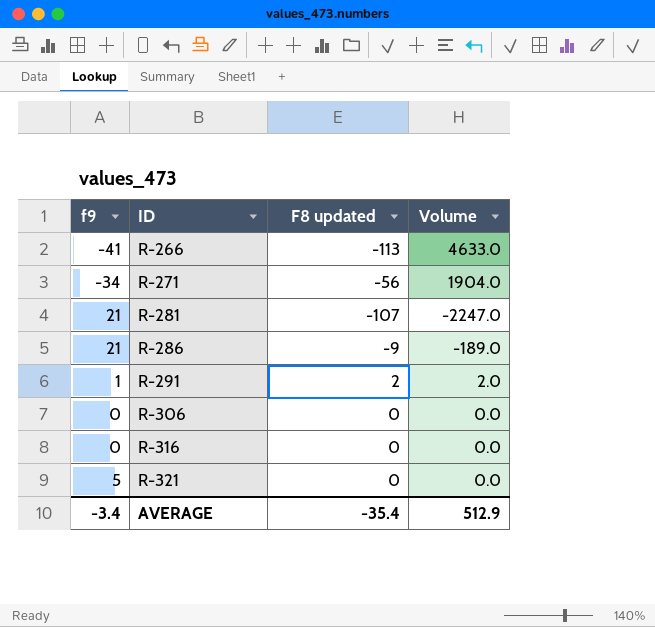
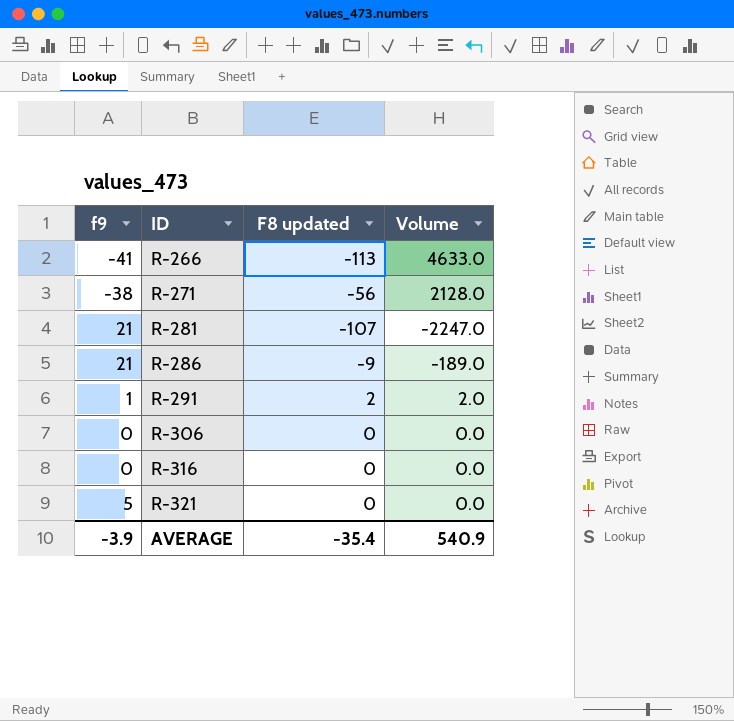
R-271 | f9: -34 -> -38
R-271 | Volume: 1904.0 -> 2128.0
AVERAGE | f9: -3.4 -> -3.9
AVERAGE | Volume: 512.9 -> 540.9

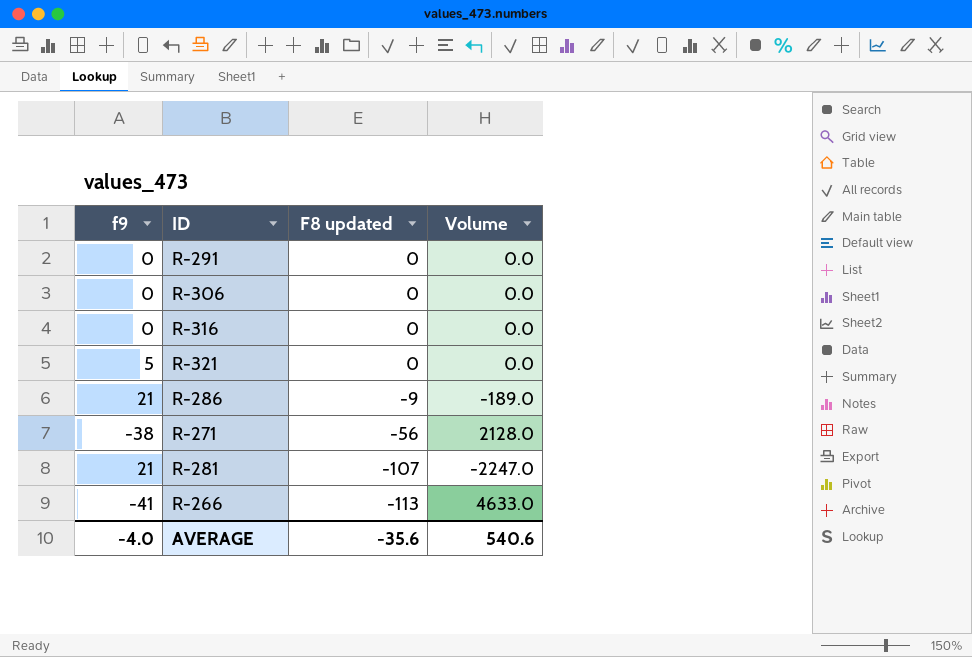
row order: ID ascending -> F8 updated descending
R-291 | f9: 1 -> 0
R-291 | F8 updated: 2 -> 0
R-291 | Volume: 2.0 -> 0.0
AVERAGE | f9: -3.9 -> -4.0
AVERAGE | F8 updated: -35.4 -> -35.6
AVERAGE | Volume: 540.9 -> 540.6

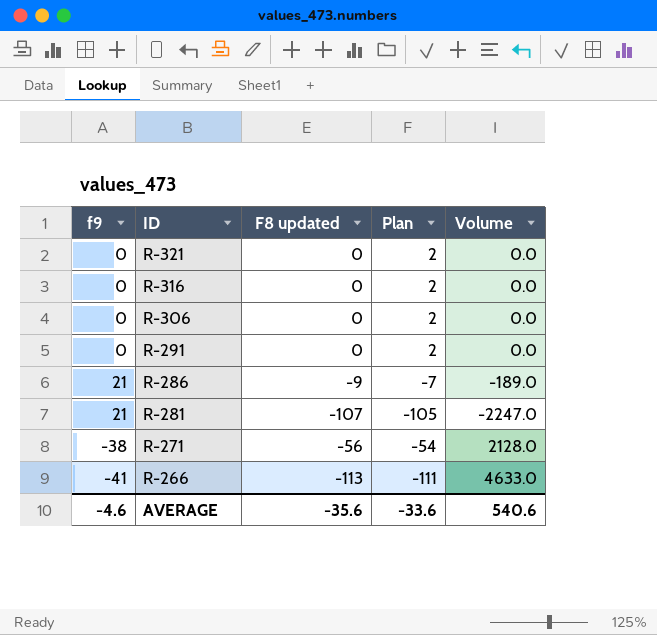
row order: F8 updated descending -> ID descending
column Plan | formula: none -> [F8 updated] + 2
R-321 | f9: 5 -> 0
AVERAGE | f9: -4.0 -> -4.6

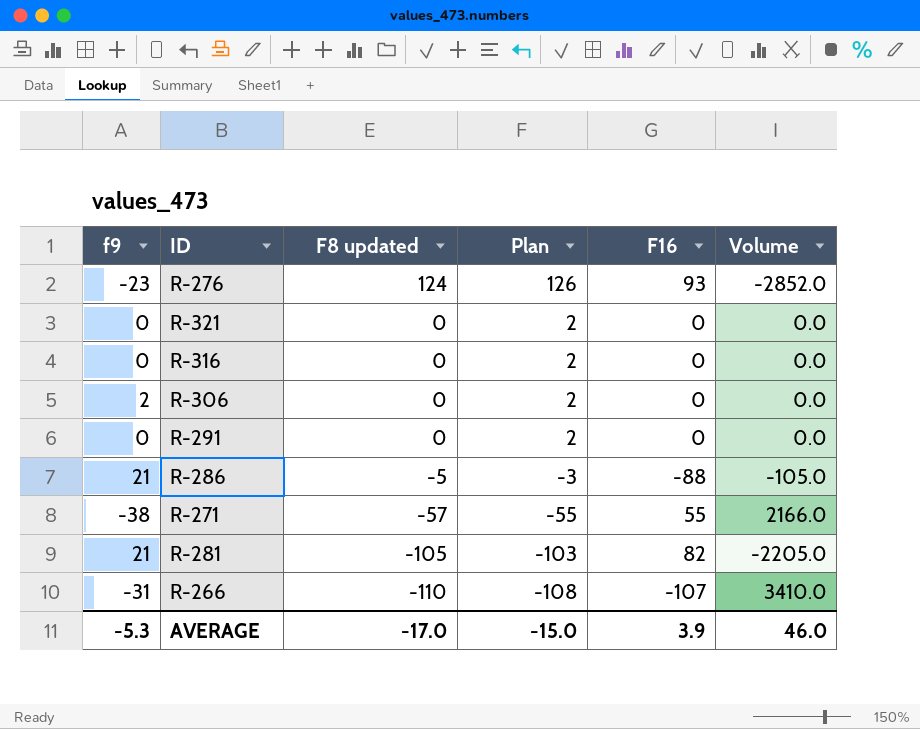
row order: ID descending -> F8 updated descending
column F16 | position: none -> 5
row R-276: none -> -23 | 124 | 126 | 93 | -2852.0
R-306 | f9: 0 -> 2
R-286 | F8 updated: -9 -> -5
R-286 | Plan: -7 -> -3
R-286 | Volume: -189.0 -> -105.0
R-271 | F8 updated: -56 -> -57
R-271 | Plan: -54 -> -55
R-271 | Volume: 2128.0 -> 2166.0
R-281 | F8 updated: -107 -> -105
R-281 | Plan: -105 -> -103
R-281 | Volume: -2247.0 -> -2205.0
R-266 | f9: -41 -> -31
R-266 | F8 updated: -113 -> -110
R-266 | Plan: -111 -> -108
R-266 | Volume: 4633.0 -> 3410.0
AVERAGE | f9: -4.6 -> -5.3
AVERAGE | F8 updated: -35.6 -> -17.0
AVERAGE | Plan: -33.6 -> -15.0
AVERAGE | Volume: 540.6 -> 46.0

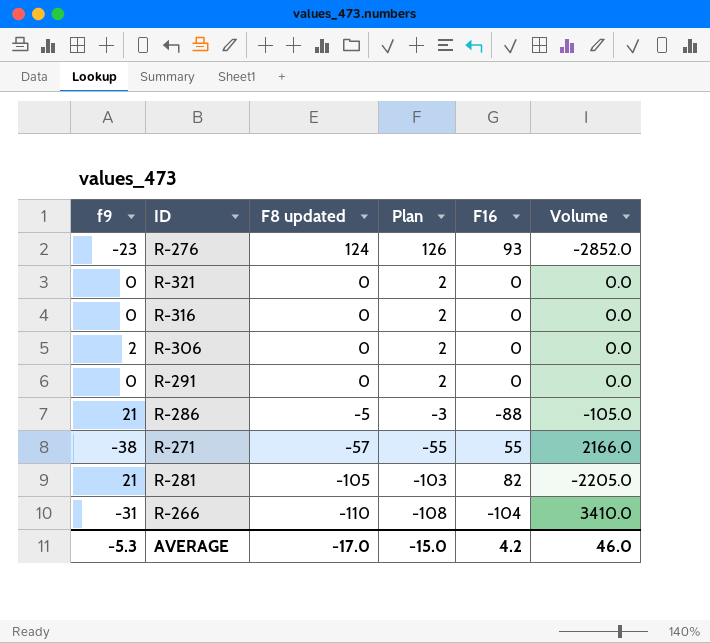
R-266 | F16: -107 -> -104
AVERAGE | F16: 3.9 -> 4.2

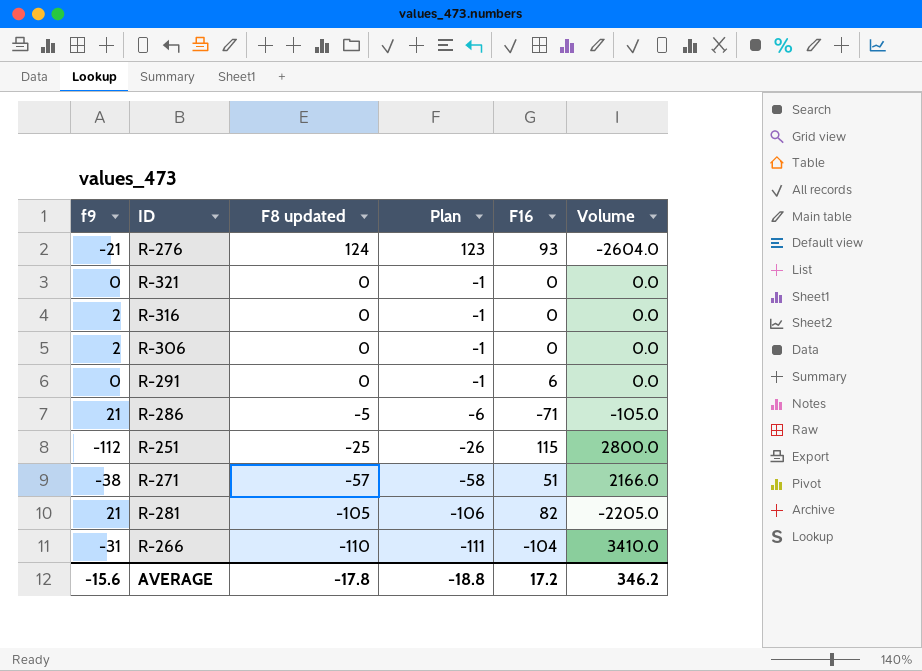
column Plan | formula: [F8 updated] + 2 -> [F8 updated] - 1
R-276 | f9: -23 -> -21
R-276 | Volume: -2852.0 -> -2604.0
R-316 | f9: 0 -> 2
R-291 | F16: 0 -> 6
R-286 | F16: -88 -> -71
row R-251: none -> -112 | -25 | -26 | 115 | 2800.0
R-271 | F16: 55 -> 51
AVERAGE | f9: -5.3 -> -15.6
AVERAGE | F8 updated: -17.0 -> -17.8
AVERAGE | Plan: -15.0 -> -18.8
AVERAGE | F16: 4.2 -> 17.2
AVERAGE | Volume: 46.0 -> 346.2

